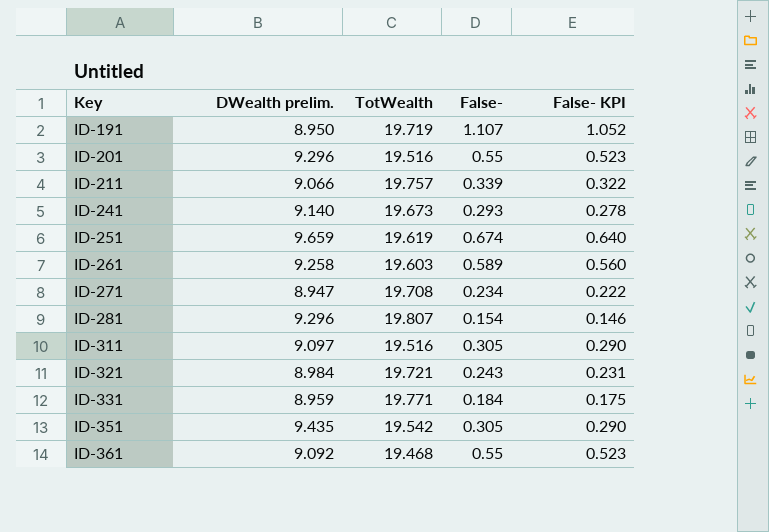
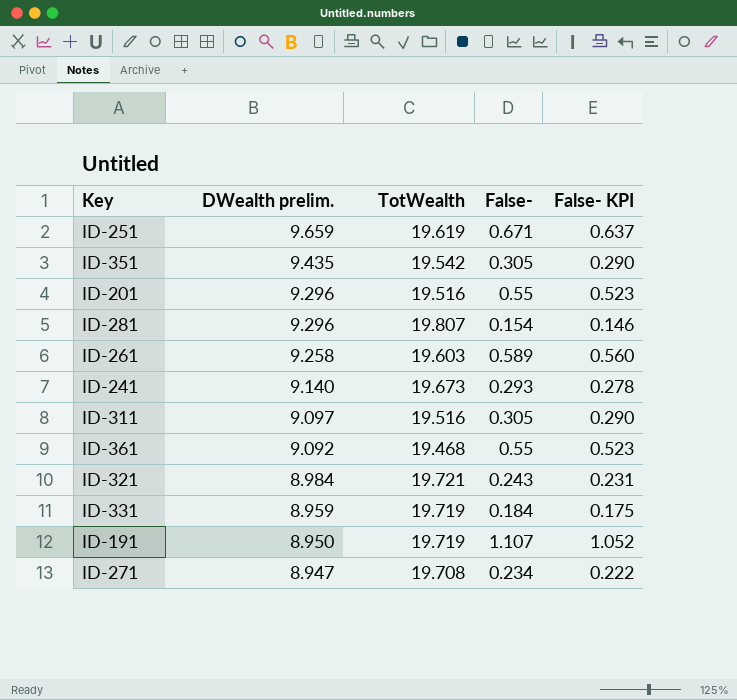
row order: Key ascending -> DWealth prelim. descending
row ID-211: 9.066 | 19.757 | 0.339 | 0.322 -> none
ID-251 | False-: 0.674 -> 0.671
ID-251 | False- KPI: 0.640 -> 0.637
ID-331 | TotWealth: 19.771 -> 19.719

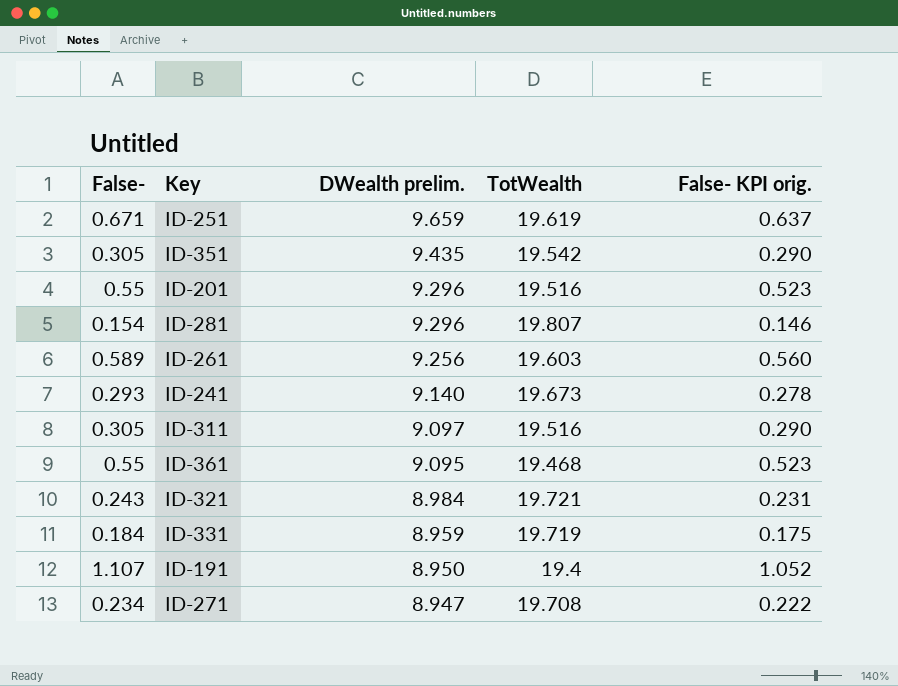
column False- | position: 4 -> 1
column name: False- KPI -> False- KPI orig.
ID-261 | DWealth prelim.: 9.258 -> 9.256
ID-361 | DWealth prelim.: 9.092 -> 9.095
ID-191 | TotWealth: 19.719 -> 19.4

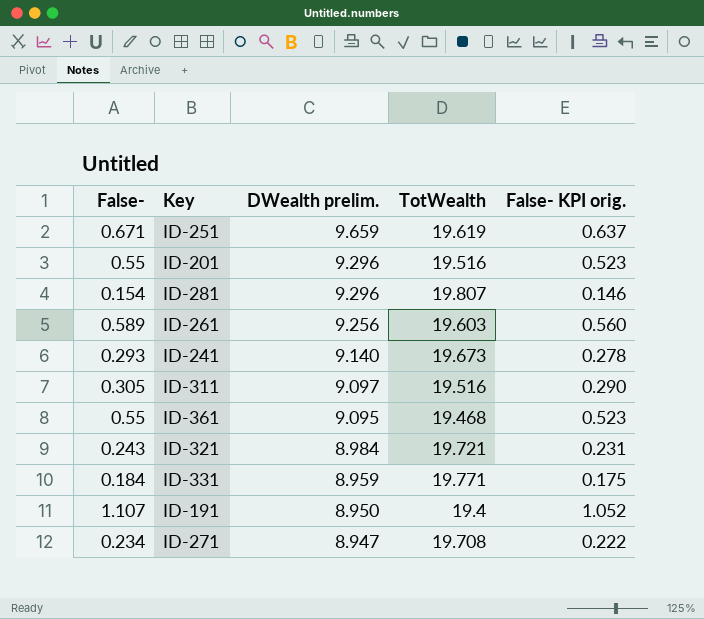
row ID-351: 0.305 | 9.435 | 19.542 | 0.290 -> none
ID-331 | TotWealth: 19.719 -> 19.771

